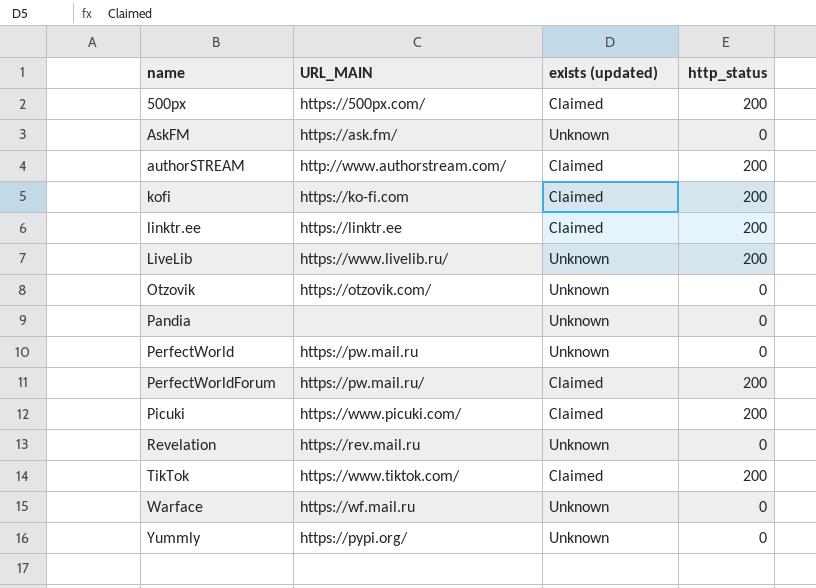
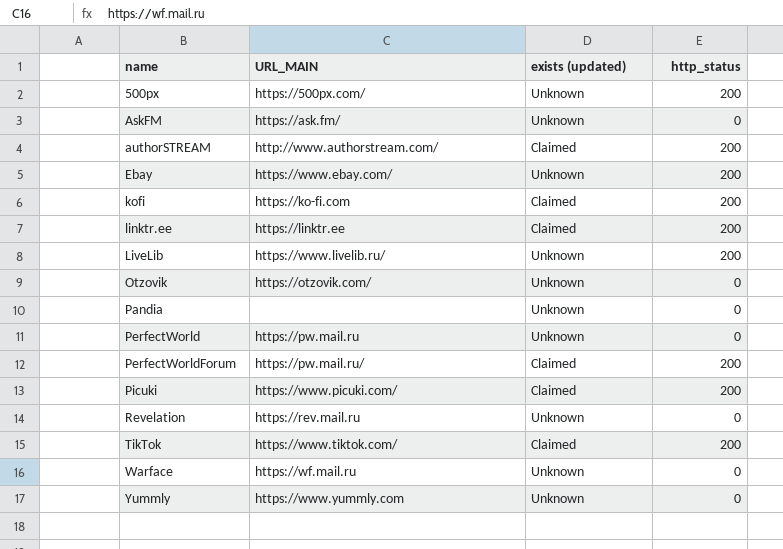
500px | exists (updated): Claimed -> Unknown
row Ebay: none -> https://www.ebay.com/ | Unknown | 200
Yummly | URL_MAIN: https://pypi.org/ -> https://www.yummly.com

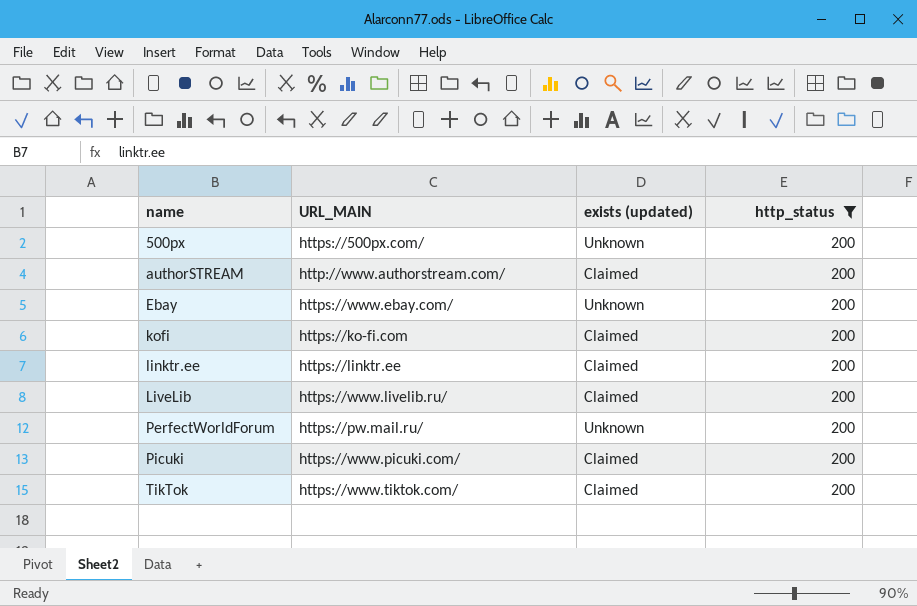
filter: none -> http_status = 200
LiveLib | exists (updated): Unknown -> Claimed
PerfectWorldForum | exists (updated): Claimed -> Unknown

